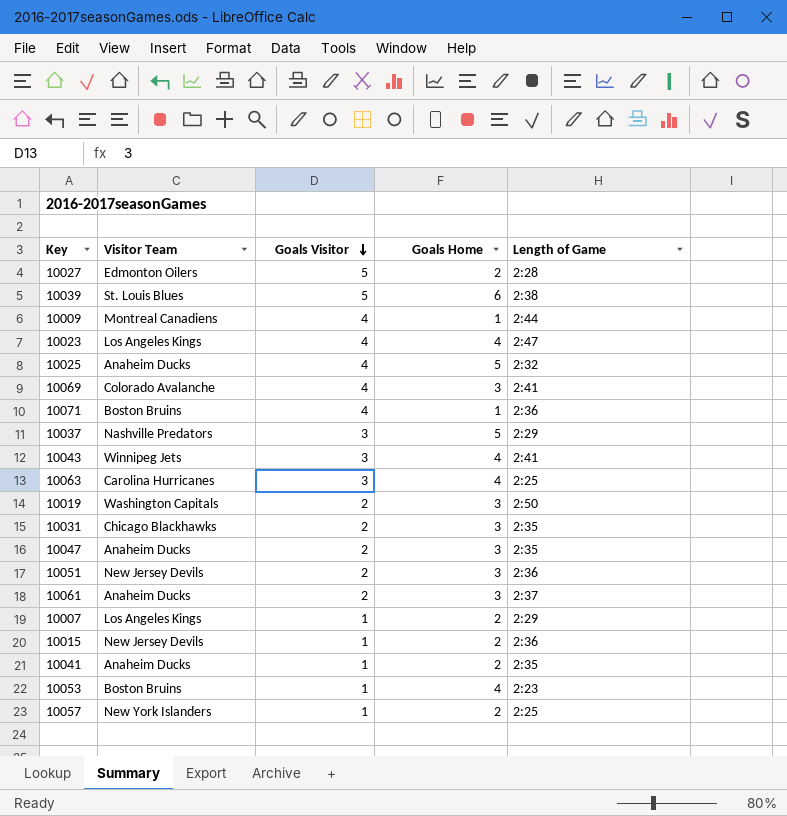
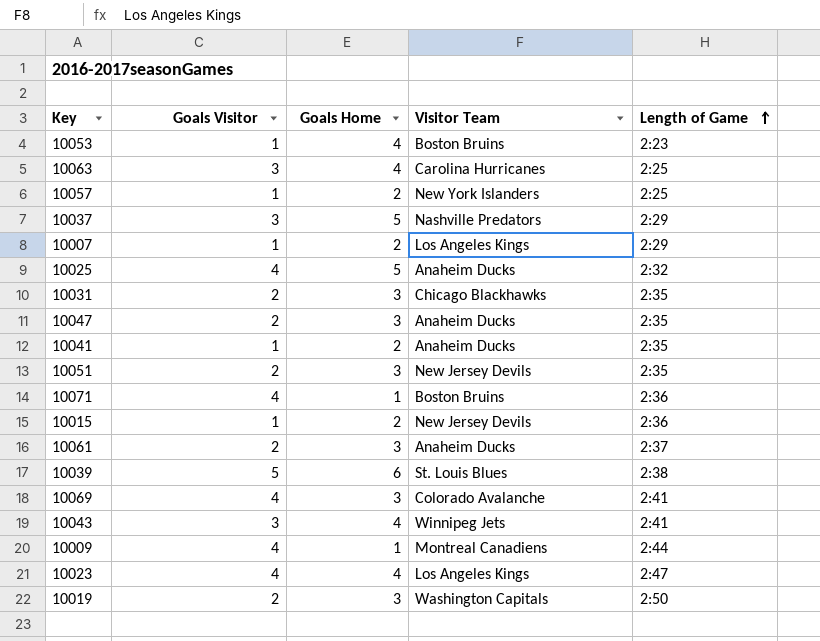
row order: Goals Visitor descending -> Length of Game ascending
column Visitor Team | position: 2 -> 4
row 10027: Edmonton Oilers | 5 | 2 | 2:28 -> none
10051 | Length of Game: 2:36 -> 2:35

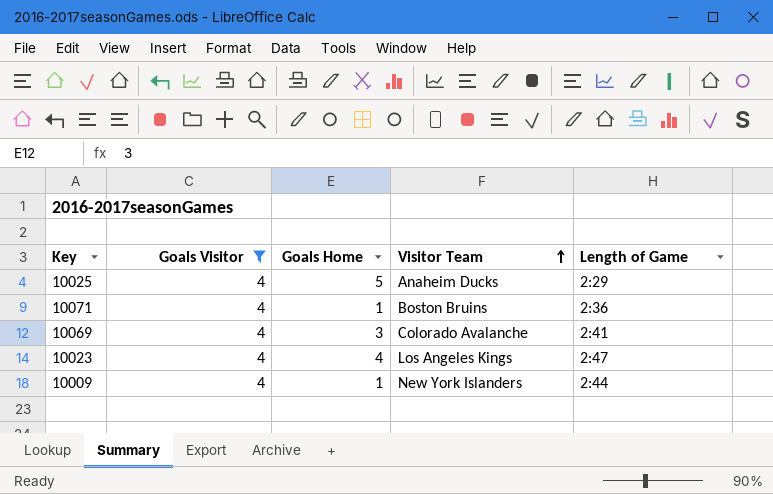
filter: none -> Goals Visitor = 4
row order: Length of Game ascending -> Visitor Team ascending
10025 | Length of Game: 2:32 -> 2:29
10009 | Visitor Team: Montreal Canadiens -> New York Islanders

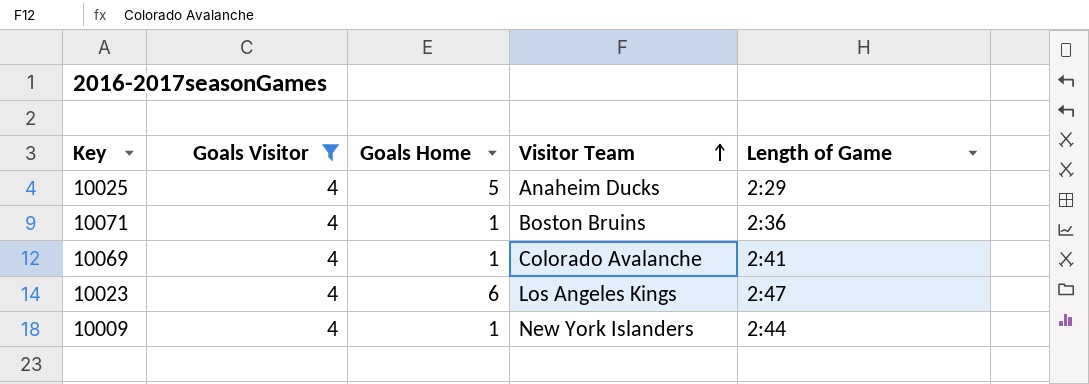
10069 | Goals Home: 3 -> 1
10023 | Goals Home: 4 -> 6

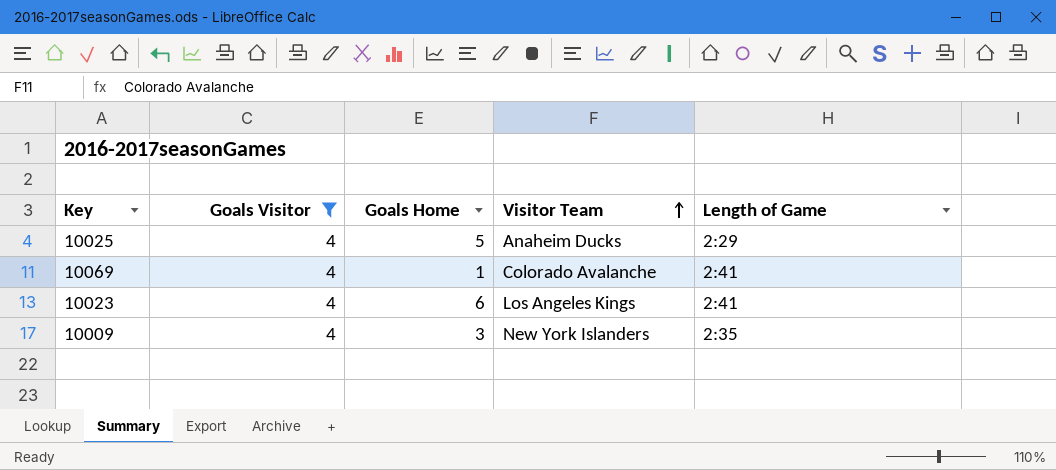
row 10071: 4 | 1 | Boston Bruins | 2:36 -> none
10023 | Length of Game: 2:47 -> 2:41
10009 | Goals Home: 1 -> 3
10009 | Length of Game: 2:44 -> 2:35

